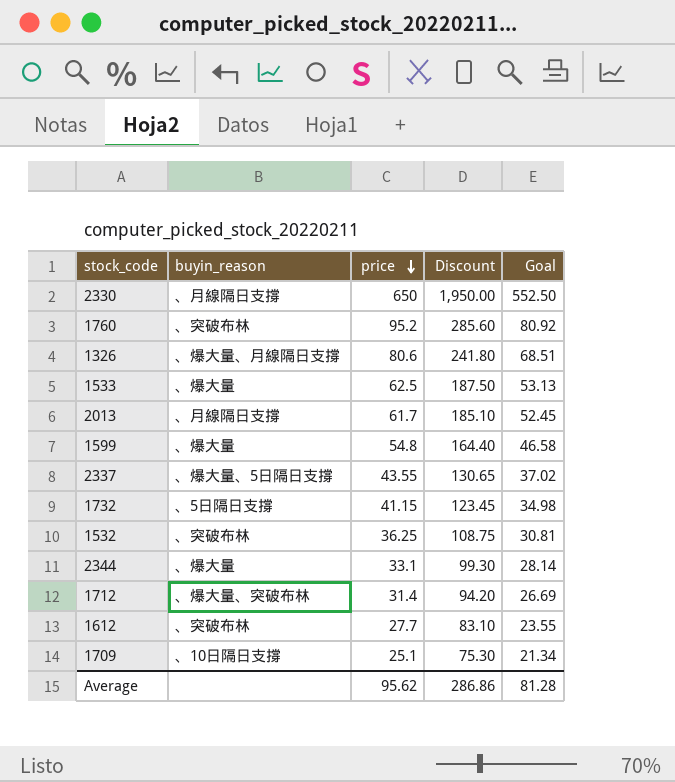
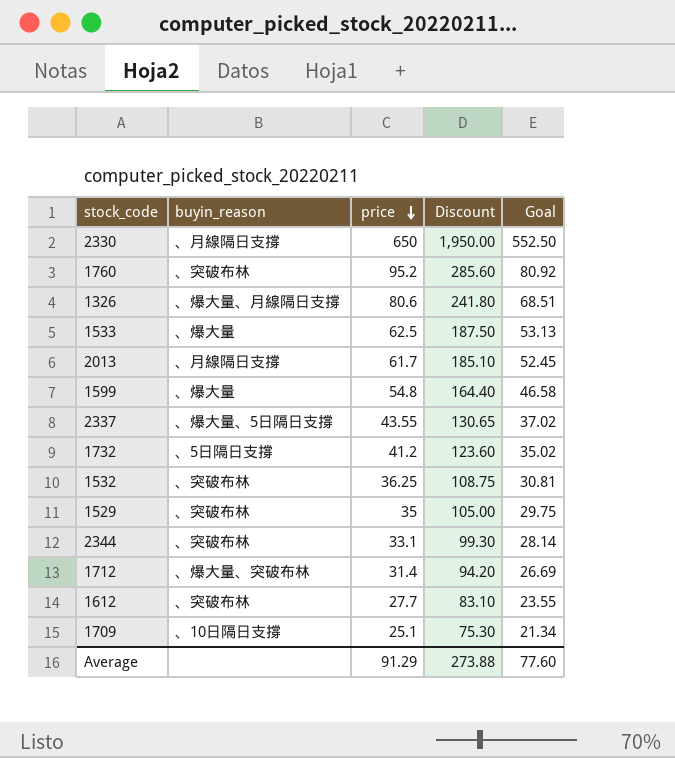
1732 | price: 41.15 -> 41.2
1732 | Discount: 123.45 -> 123.60
1732 | Goal: 34.98 -> 35.02
row 1529: none -> 、突破布林 | 35 | 105.00 | 29.75
2344 | buyin_reason: 、爆大量 -> 、突破布林
Average | price: 95.62 -> 91.29
Average | Discount: 286.86 -> 273.88
Average | Goal: 81.28 -> 77.60

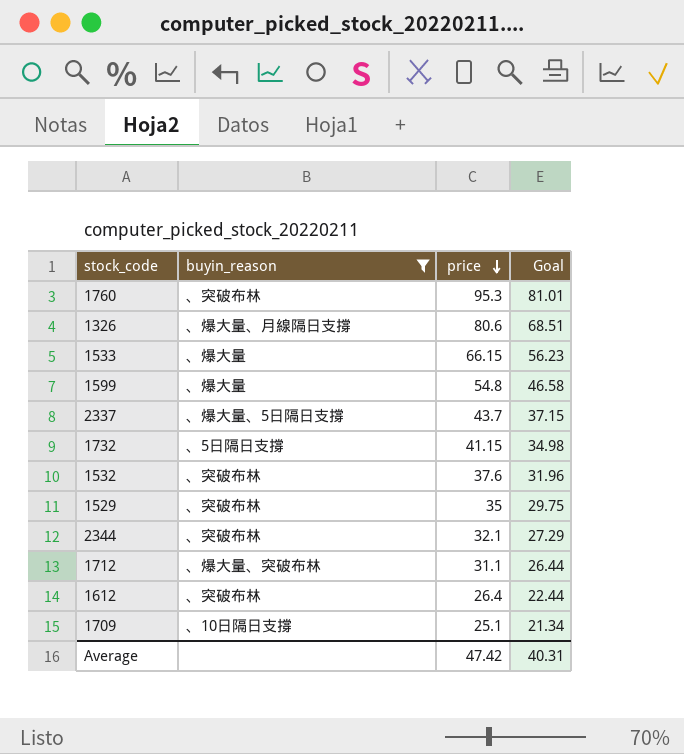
filter: none -> buyin_reason != 、月線隔日支撐
column Discount | formula: [price] * 3 -> none
1760 | price: 95.2 -> 95.3
1760 | Goal: 80.92 -> 81.01
1533 | price: 62.5 -> 66.15
1533 | Goal: 53.13 -> 56.23
2337 | price: 43.55 -> 43.7
2337 | Goal: 37.02 -> 37.15
1732 | price: 41.2 -> 41.15
1732 | Goal: 35.02 -> 34.98
1532 | price: 36.25 -> 37.6
1532 | Goal: 30.81 -> 31.96
2344 | price: 33.1 -> 32.1
2344 | Goal: 28.14 -> 27.29
1712 | price: 31.4 -> 31.1
1712 | Goal: 26.69 -> 26.44
1612 | price: 27.7 -> 26.4
1612 | Goal: 23.55 -> 22.44
Average | price: 91.29 -> 47.42
Average | Goal: 77.60 -> 40.31

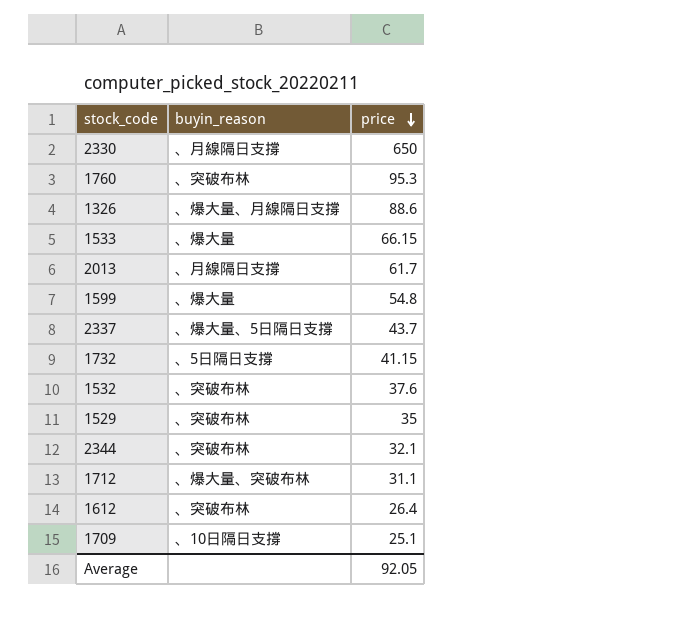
filter: buyin_reason != 、月線隔日支撐 -> none
column Goal | formula: [price] * 0.85 -> none
1326 | price: 80.6 -> 88.6
Average | price: 47.42 -> 92.05

